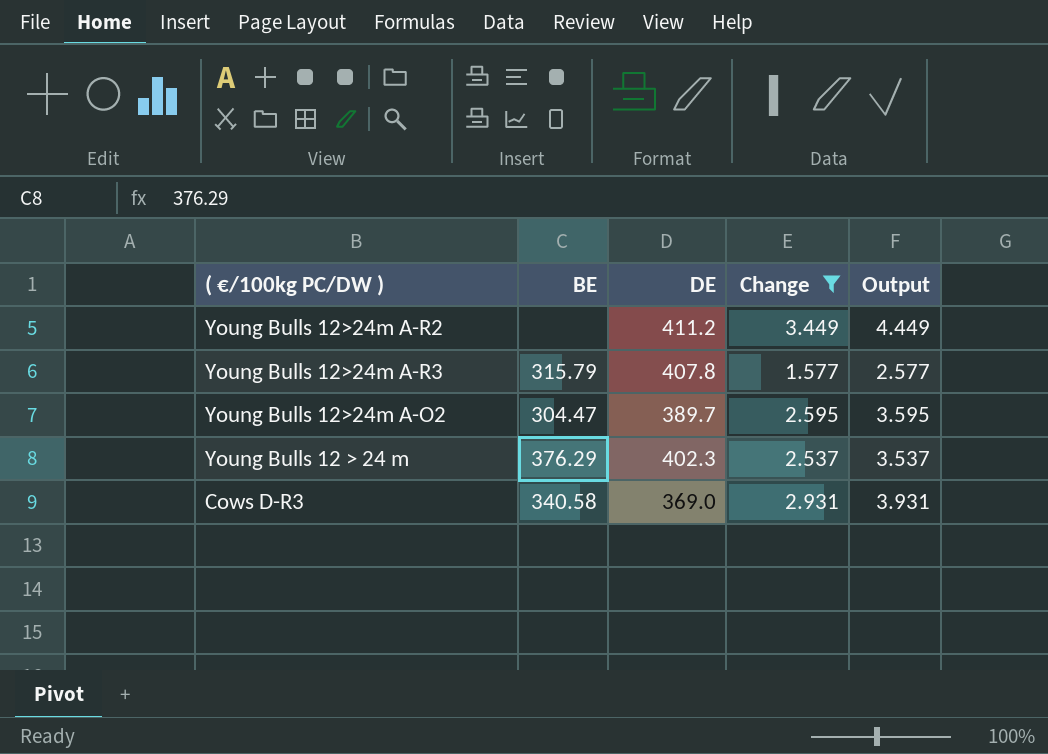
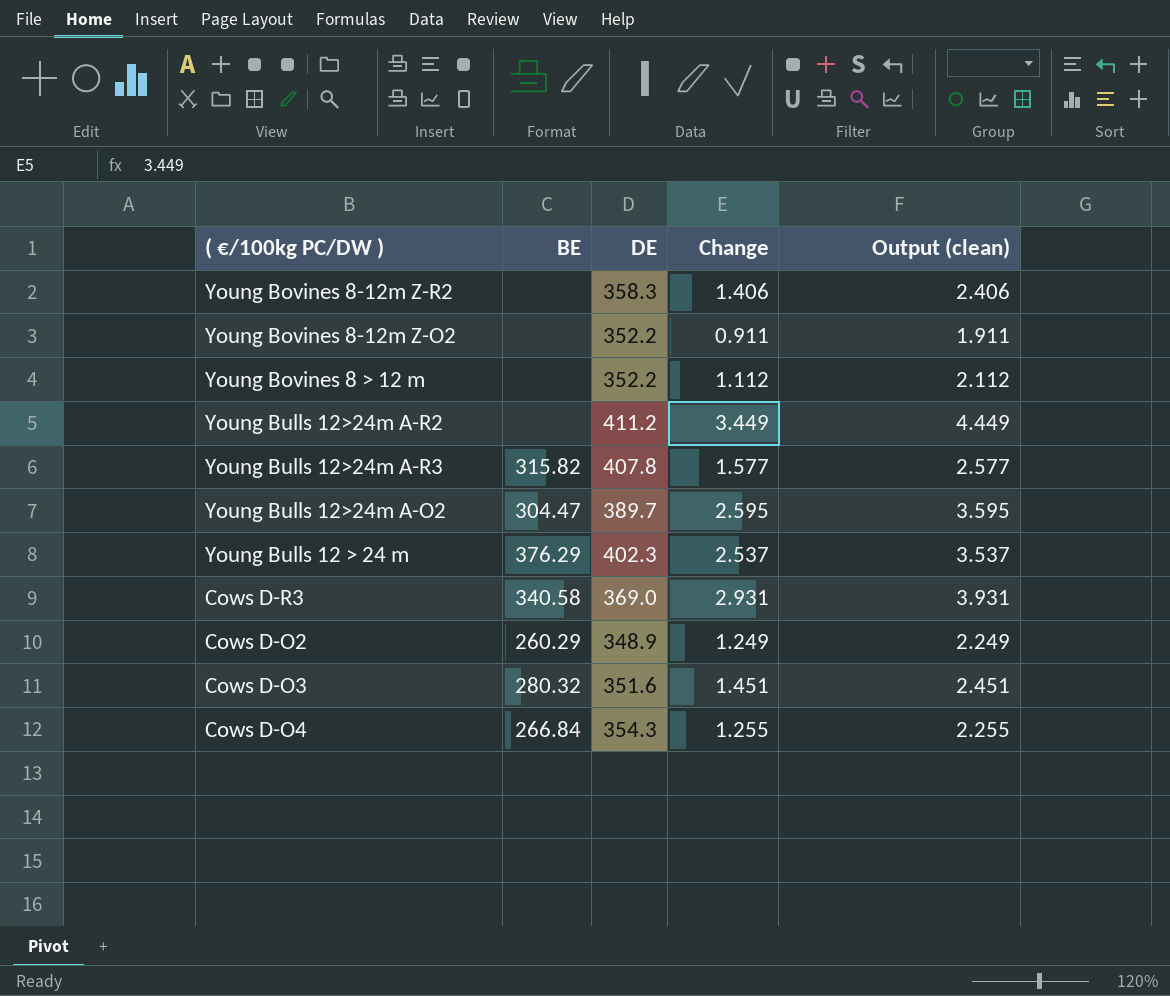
filter: Change >= 1.577 -> none
column name: Output -> Output (clean)
Young Bulls 12>24m A-R3 | BE: 315.79 -> 315.82

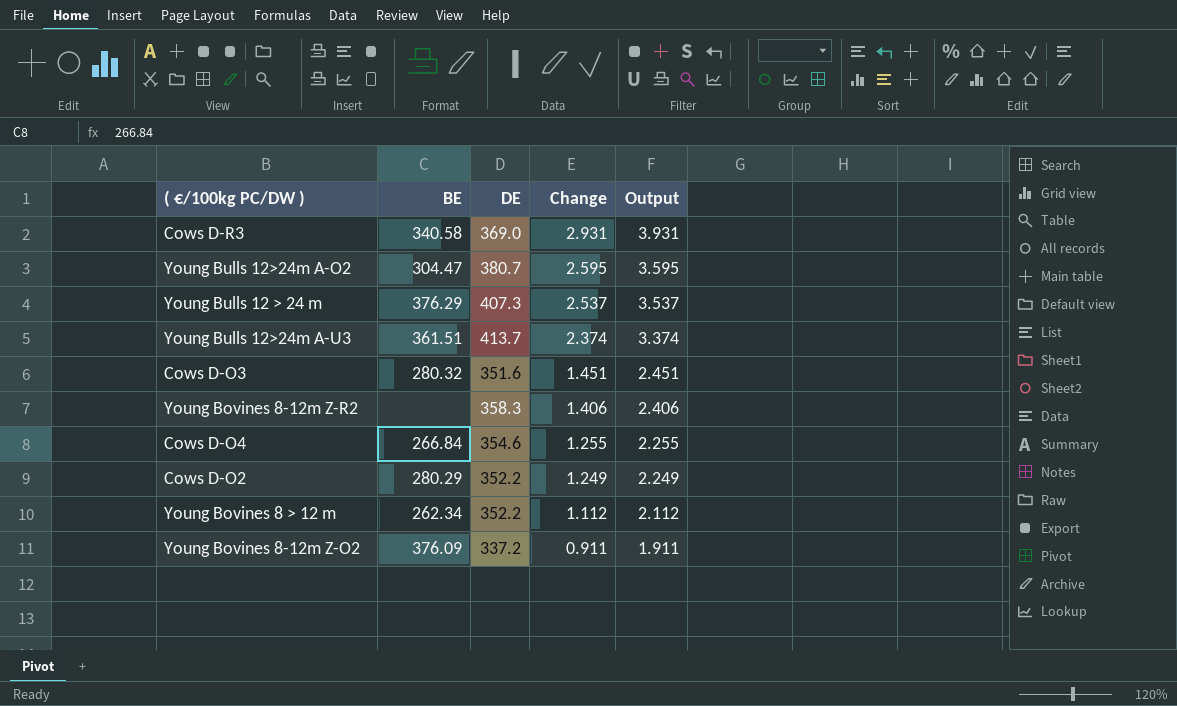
row order: none -> Change descending
column name: Output (clean) -> Output
row Young Bulls 12>24m A-R2: none | 411.2 | 3.449 | 4.449 -> none
row Young Bulls 12>24m A-R3: 315.82 | 407.8 | 1.577 | 2.577 -> none
Young Bulls 12>24m A-O2 | DE: 389.7 -> 380.7
Young Bulls 12 > 24 m | DE: 402.3 -> 407.3
row Young Bulls 12>24m A-U3: none -> 361.51 | 413.7 | 2.374 | 3.374
Cows D-O4 | DE: 354.3 -> 354.6
Cows D-O2 | BE: 260.29 -> 280.29
Cows D-O2 | DE: 348.9 -> 352.2
Young Bovines 8 > 12 m | BE: none -> 262.34
Young Bovines 8-12m Z-O2 | BE: none -> 376.09
Young Bovines 8-12m Z-O2 | DE: 352.2 -> 337.2

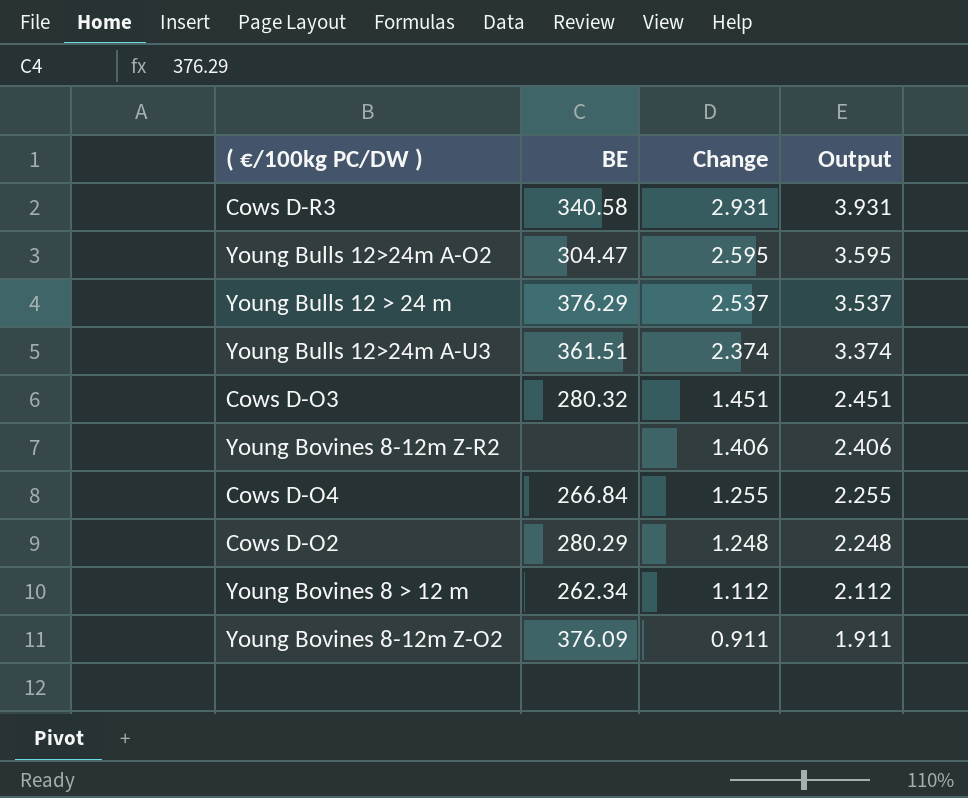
column DE | position: 3 -> none
Cows D-O2 | Change: 1.249 -> 1.248
Cows D-O2 | Output: 2.249 -> 2.248

